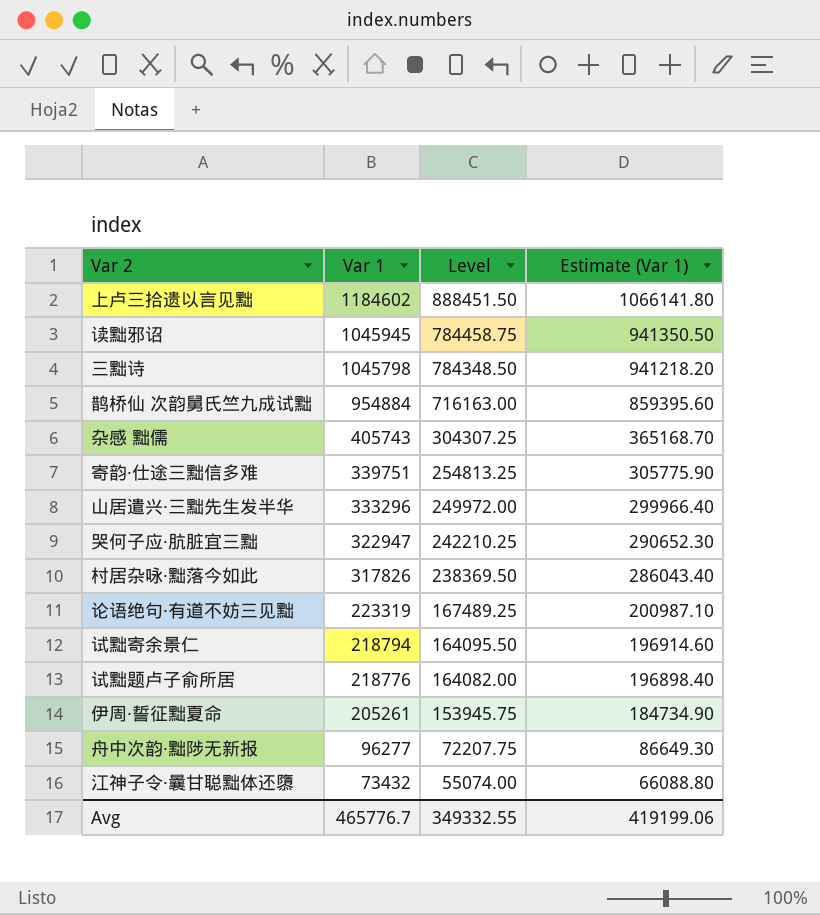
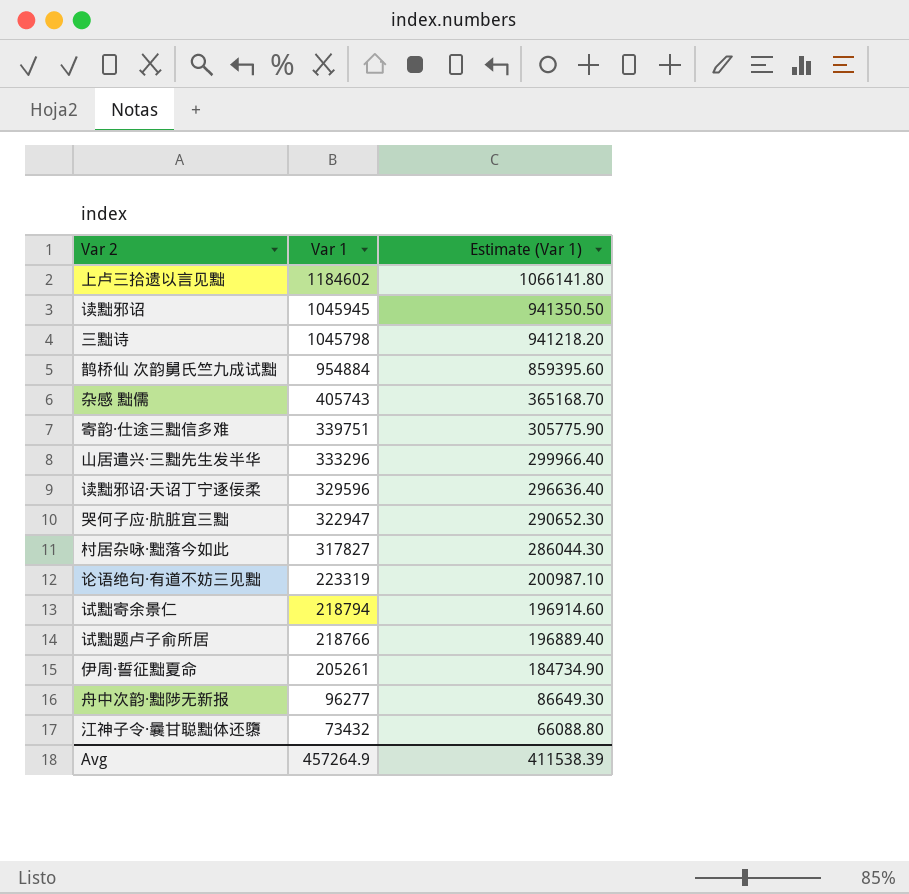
column Level | formula: [Var 1] * 0.75 -> none
row 读黜邪诏·天诏丁宁逐佞柔: none -> 329596 | 296636.40
村居杂咏·黜落今如此 | Var 1: 317826 -> 317827
村居杂咏·黜落今如此 | Estimate (Var 1): 286043.40 -> 286044.30
试黜题卢子俞所居 | Var 1: 218776 -> 218766
试黜题卢子俞所居 | Estimate (Var 1): 196898.40 -> 196889.40
Avg | Var 1: 465776.7 -> 457264.9
Avg | Estimate (Var 1): 419199.06 -> 411538.39

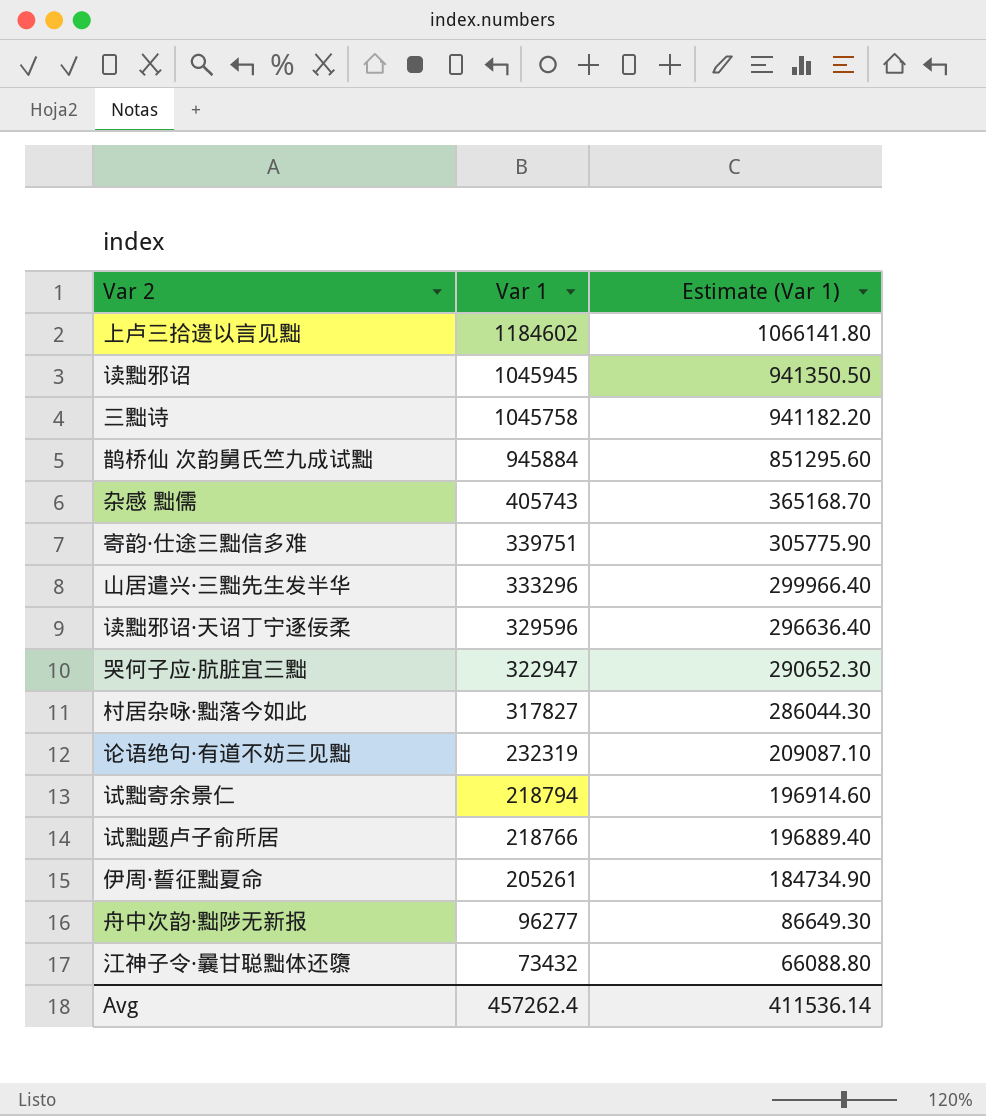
三黜诗 | Var 1: 1045798 -> 1045758
三黜诗 | Estimate (Var 1): 941218.20 -> 941182.20
鹊桥仙 次韵舅氏竺九成试黜 | Var 1: 954884 -> 945884
鹊桥仙 次韵舅氏竺九成试黜 | Estimate (Var 1): 859395.60 -> 851295.60
论语绝句·有道不妨三见黜 | Var 1: 223319 -> 232319
论语绝句·有道不妨三见黜 | Estimate (Var 1): 200987.10 -> 209087.10
Avg | Var 1: 457264.9 -> 457262.4
Avg | Estimate (Var 1): 411538.39 -> 411536.14

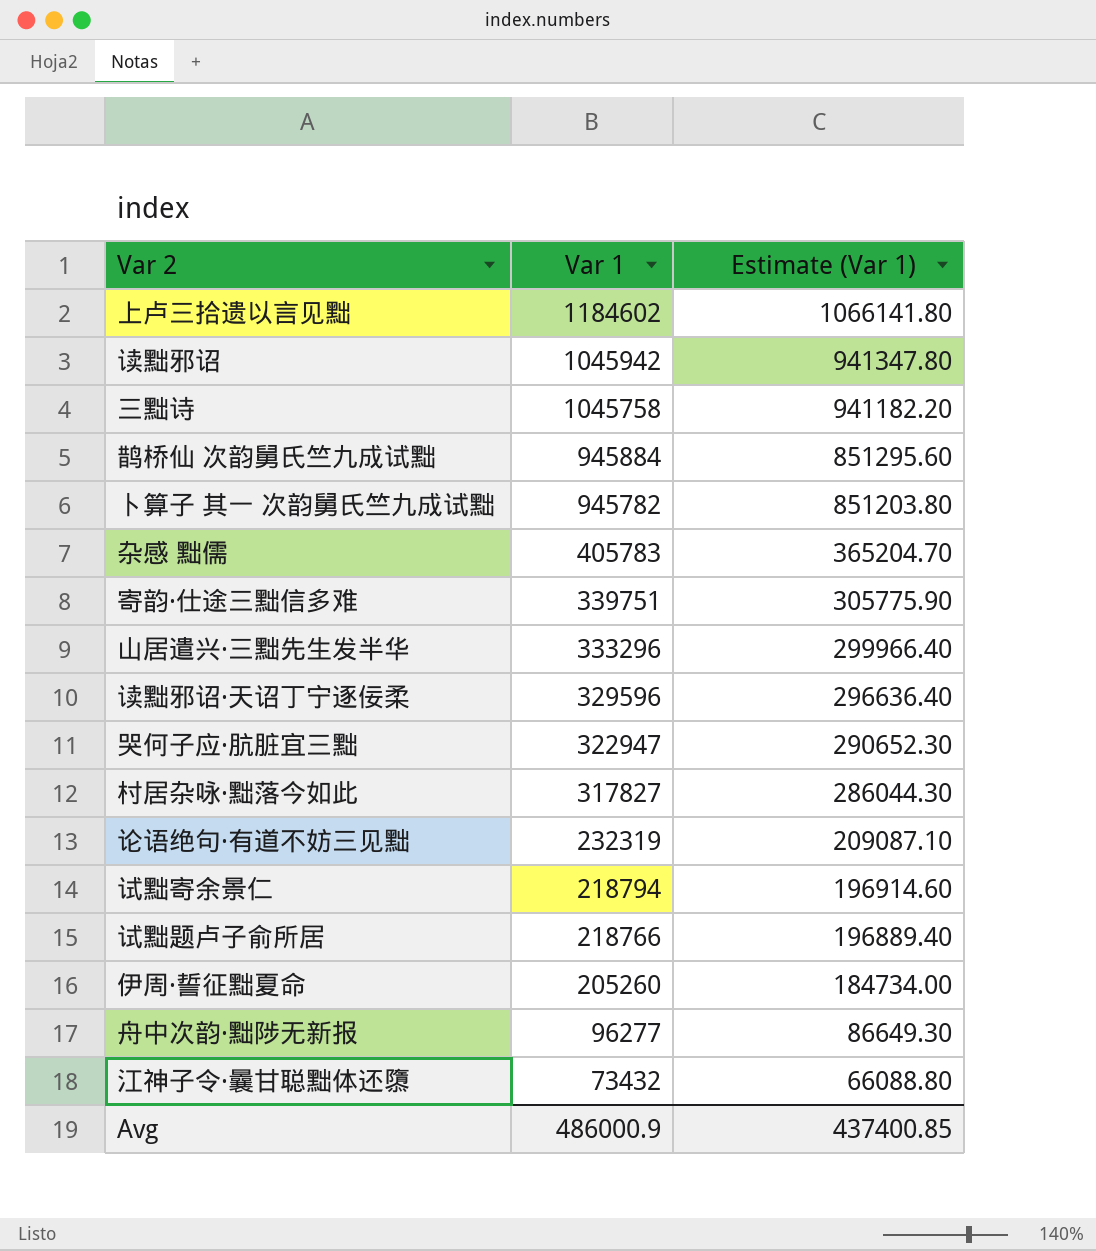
读黜邪诏 | Var 1: 1045945 -> 1045942
读黜邪诏 | Estimate (Var 1): 941350.50 -> 941347.80
row 卜算子 其一 次韵舅氏竺九成试黜: none -> 945782 | 851203.80
杂感 黜儒 | Var 1: 405743 -> 405783
杂感 黜儒 | Estimate (Var 1): 365168.70 -> 365204.70
伊周·誓征黜夏命 | Var 1: 205261 -> 205260
伊周·誓征黜夏命 | Estimate (Var 1): 184734.90 -> 184734.00
Avg | Var 1: 457262.4 -> 486000.9
Avg | Estimate (Var 1): 411536.14 -> 437400.85

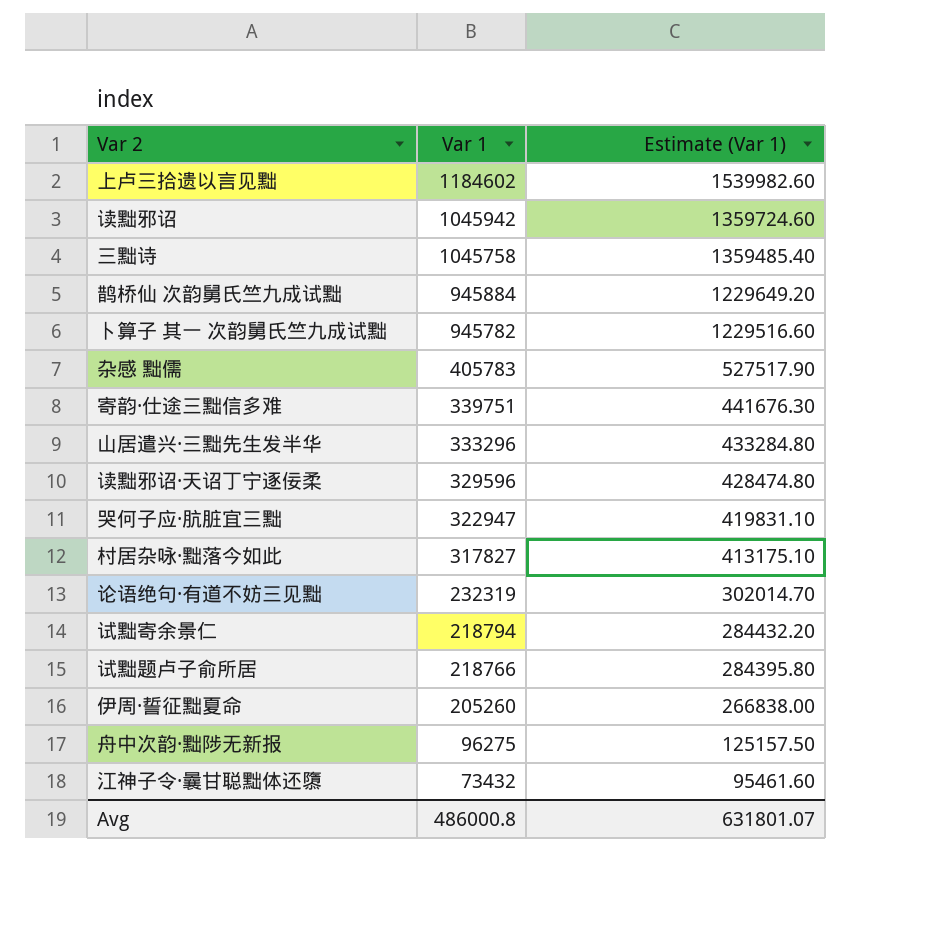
column Estimate (Var 1) | formula: [Var 1] * 0.9 -> [Var 1] * 1.3
舟中次韵·黜陟无新报 | Var 1: 96277 -> 96275
Avg | Var 1: 486000.9 -> 486000.8
Avg | Estimate (Var 1): 437400.85 -> 631801.07

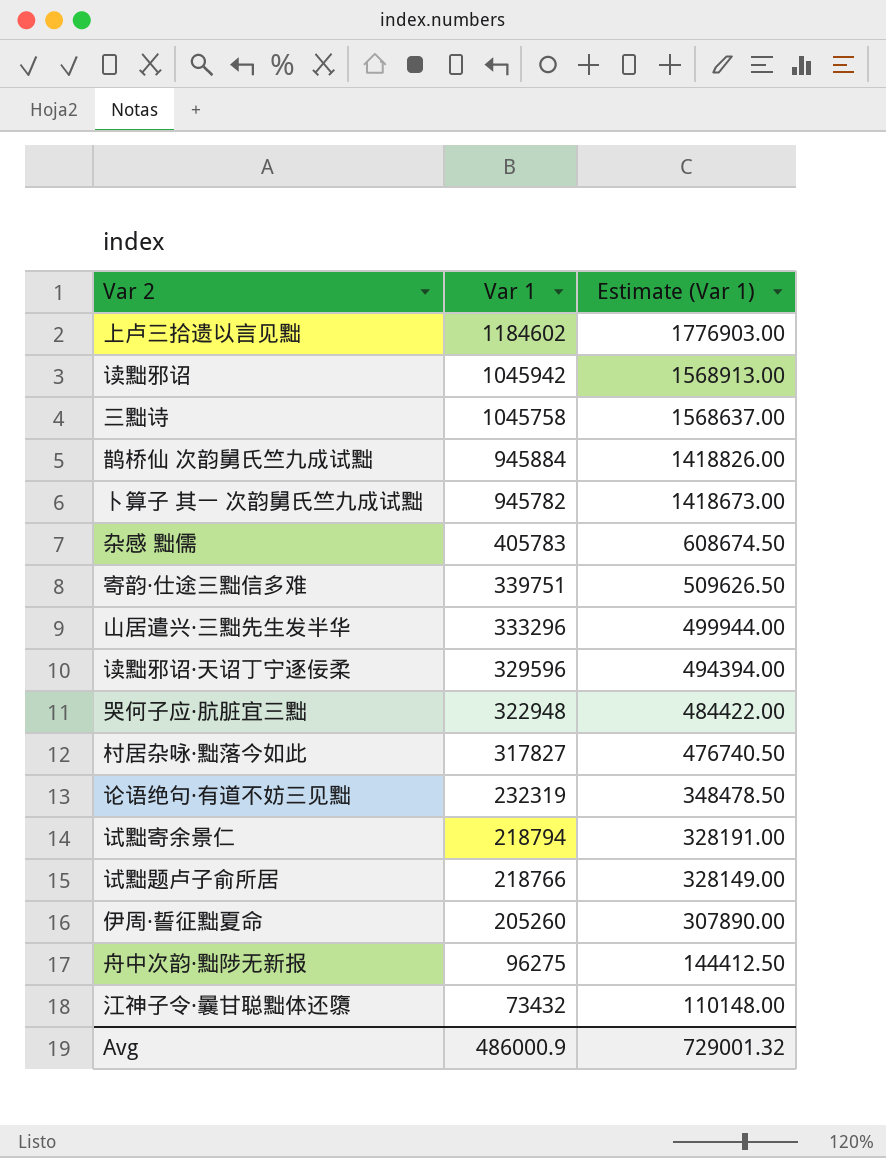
column Estimate (Var 1) | formula: [Var 1] * 1.3 -> [Var 1] * 1.5
哭何子应·肮脏宜三黜 | Var 1: 322947 -> 322948
Avg | Var 1: 486000.8 -> 486000.9
Avg | Estimate (Var 1): 631801.07 -> 729001.32

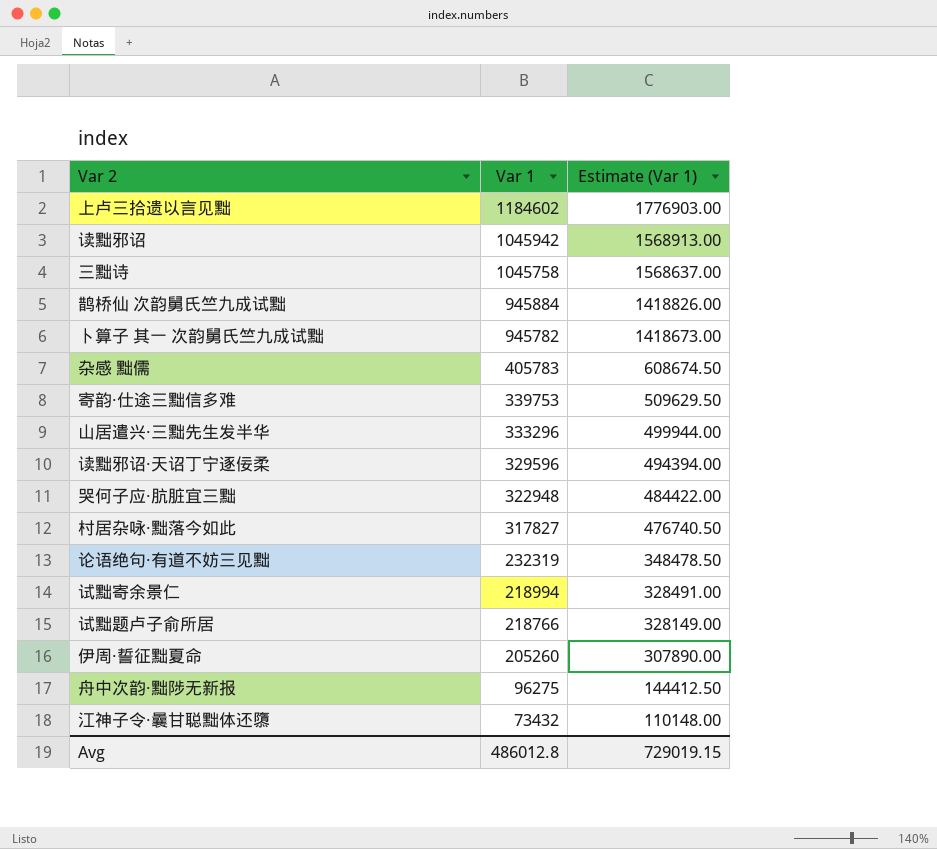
寄韵·仕途三黜信多难 | Var 1: 339751 -> 339753
寄韵·仕途三黜信多难 | Estimate (Var 1): 509626.50 -> 509629.50
试黜寄余景仁 | Var 1: 218794 -> 218994
试黜寄余景仁 | Estimate (Var 1): 328191.00 -> 328491.00
Avg | Var 1: 486000.9 -> 486012.8
Avg | Estimate (Var 1): 729001.32 -> 729019.15

